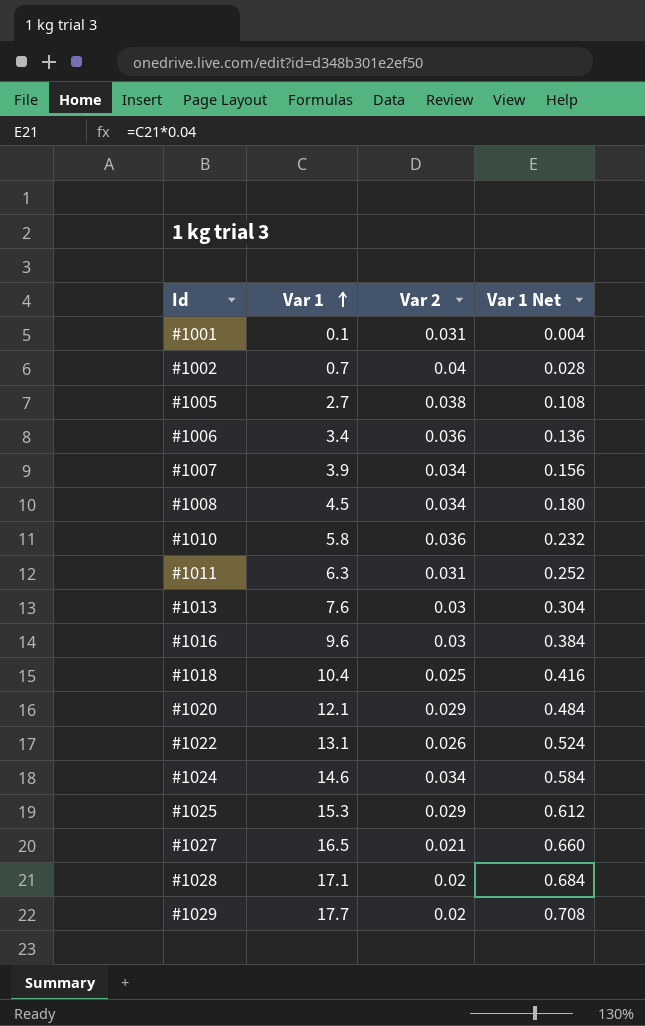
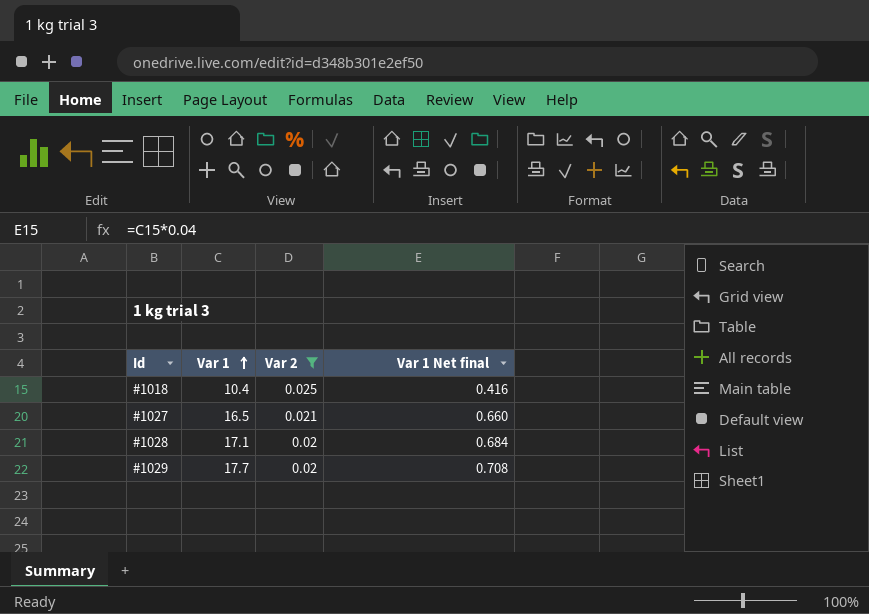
filter: none -> Var 2 <= 0.025
column name: Var 1 Net -> Var 1 Net final

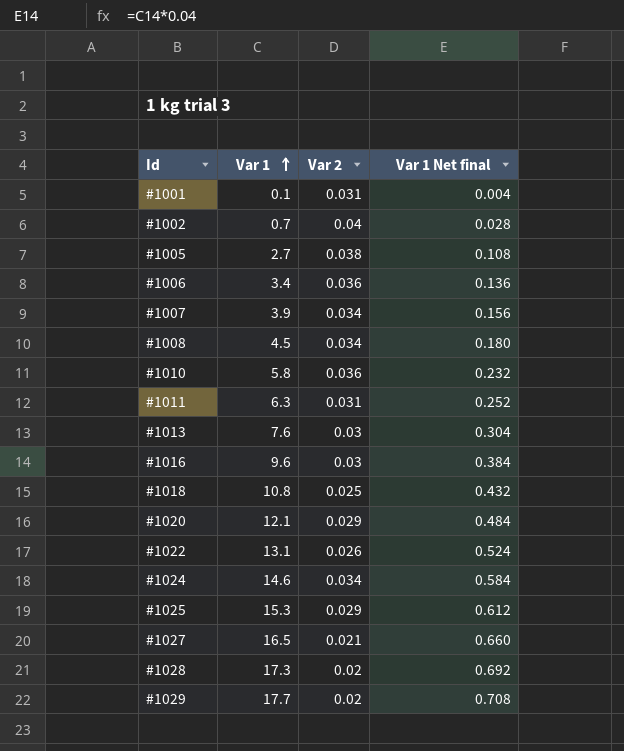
filter: Var 2 <= 0.025 -> none
#1018 | Var 1: 10.4 -> 10.8
#1018 | Var 1 Net final: 0.416 -> 0.432
#1028 | Var 1: 17.1 -> 17.3
#1028 | Var 1 Net final: 0.684 -> 0.692

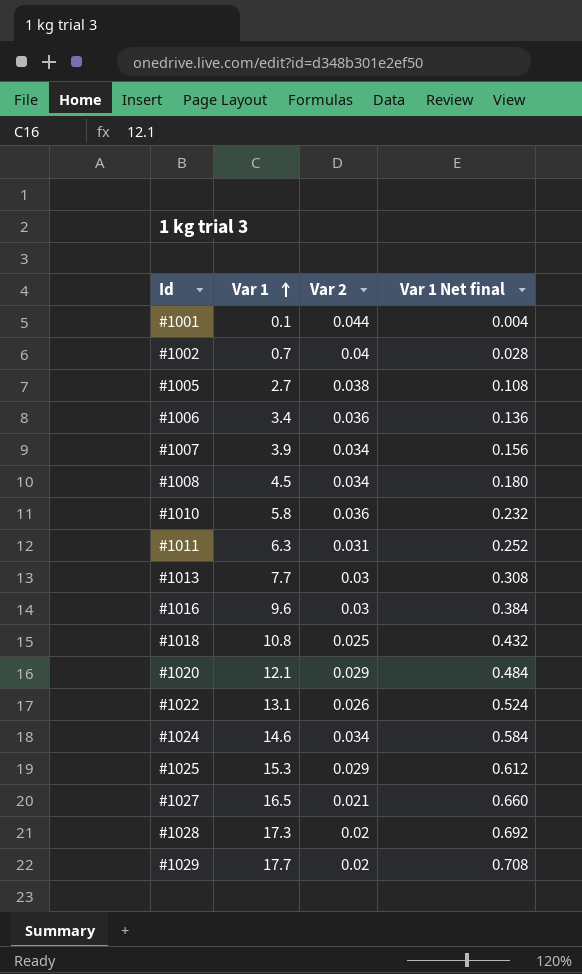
#1001 | Var 2: 0.031 -> 0.044
#1013 | Var 1: 7.6 -> 7.7
#1013 | Var 1 Net final: 0.304 -> 0.308

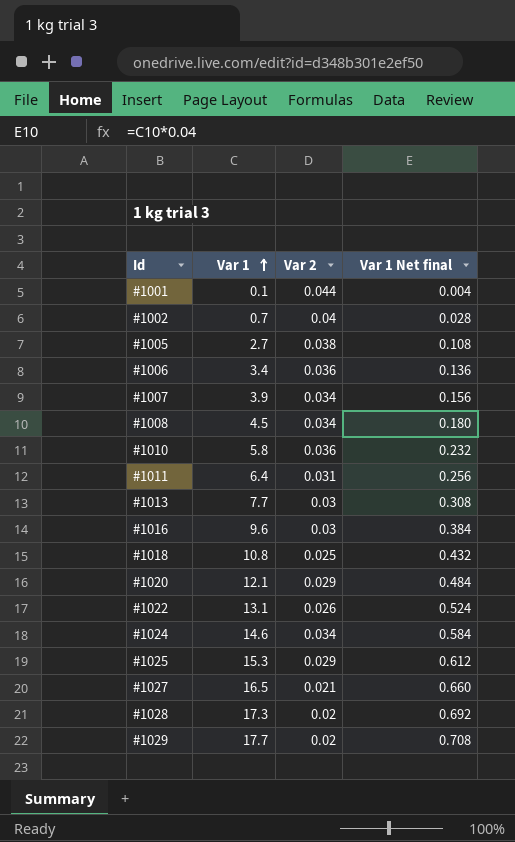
#1011 | Var 1: 6.3 -> 6.4
#1011 | Var 1 Net final: 0.252 -> 0.256

